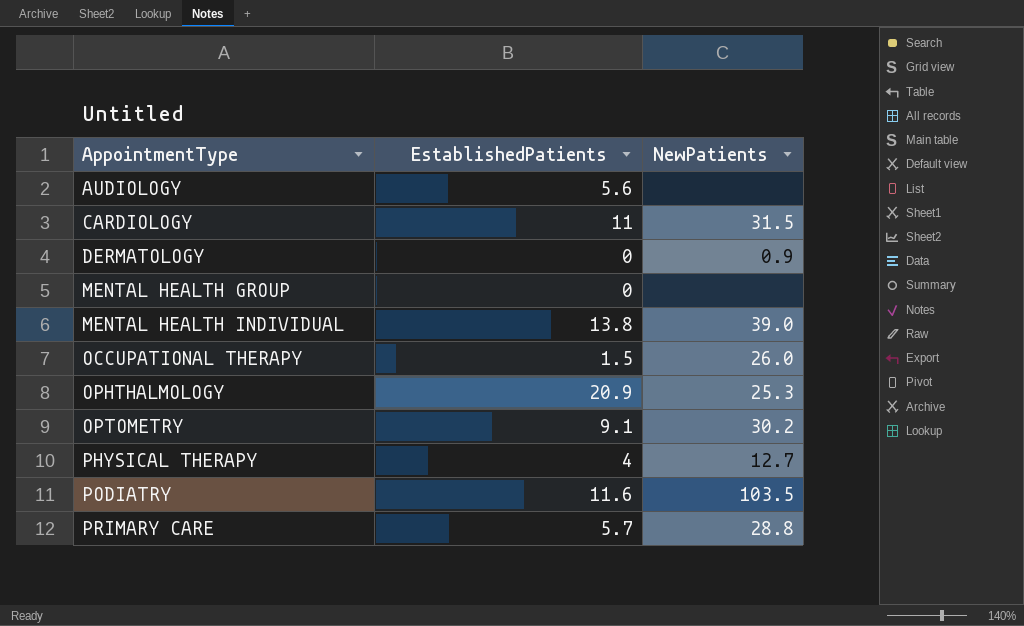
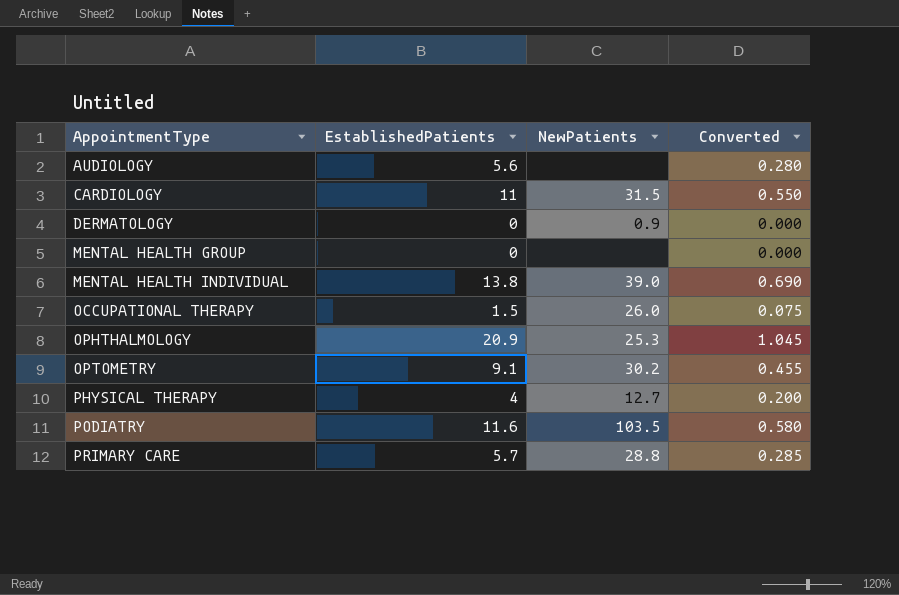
column Converted | formula: none -> [EstablishedPatients] * 0.05

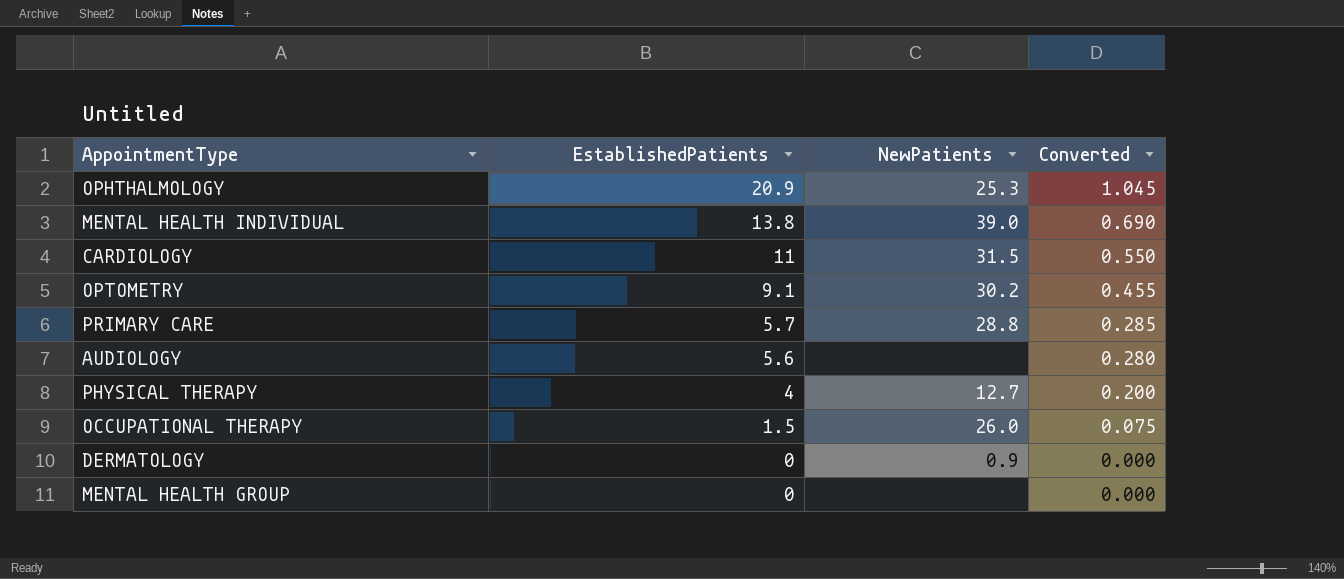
row order: AppointmentType ascending -> EstablishedPatients descending
row PODIATRY: 11.6 | 103.5 | 0.580 -> none

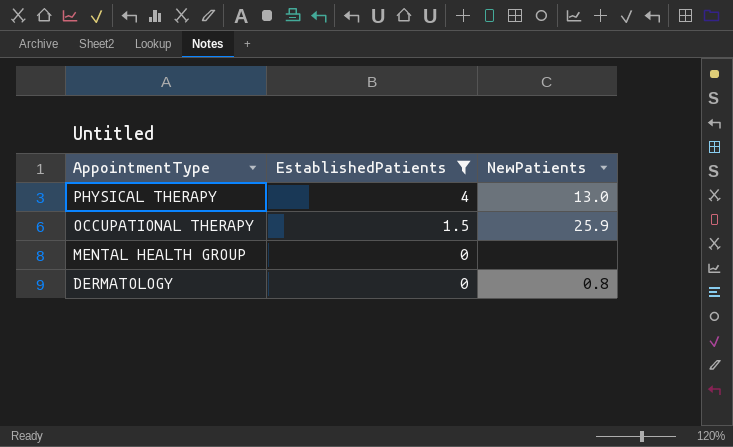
filter: none -> EstablishedPatients <= 4
row order: EstablishedPatients descending -> AppointmentType descending
column Converted | formula: [EstablishedPatients] * 0.05 -> none
PHYSICAL THERAPY | NewPatients: 12.7 -> 13.0
OCCUPATIONAL THERAPY | NewPatients: 26.0 -> 25.9
DERMATOLOGY | NewPatients: 0.9 -> 0.8

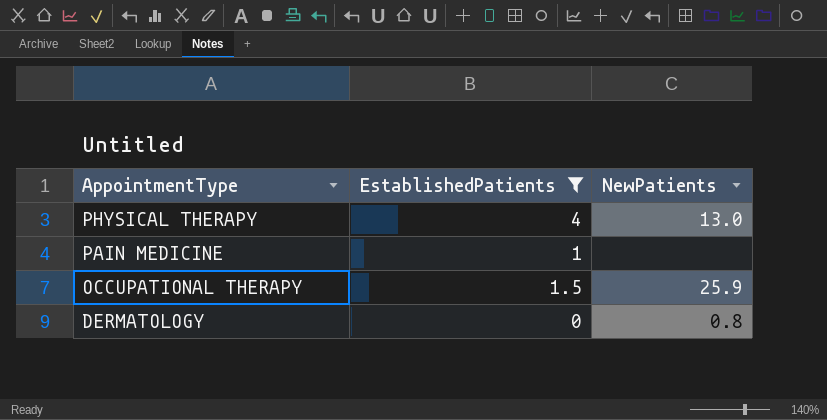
row MENTAL HEALTH GROUP: 0 | none -> none
row PAIN MEDICINE: none -> 1 | none

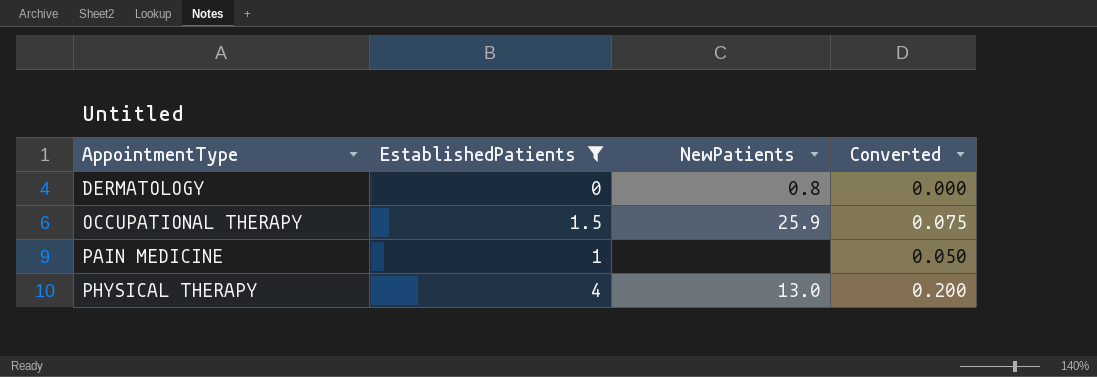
row order: AppointmentType descending -> AppointmentType ascending
column Converted | formula: none -> [EstablishedPatients] * 0.05

